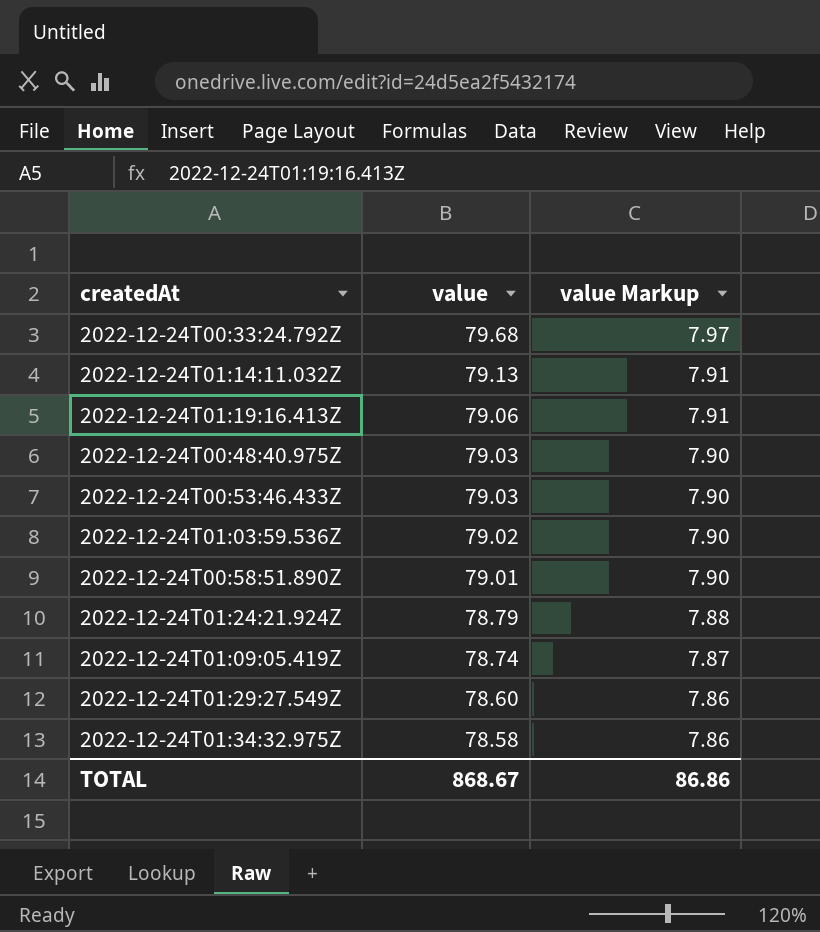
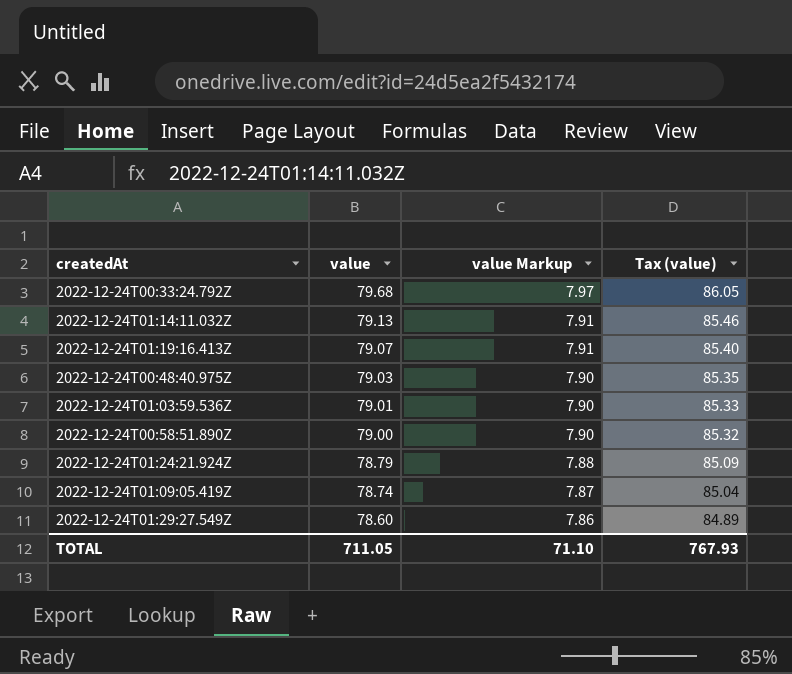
column Tax (value) | formula: none -> [value] * 1.08
row 2022-12-24T00:53:46.433Z: 79.03 | 7.90 -> none
row 2022-12-24T01:34:32.975Z: 78.58 | 7.86 -> none
2022-12-24T01:19:16.413Z | value: 79.06 -> 79.07
2022-12-24T01:03:59.536Z | value: 79.02 -> 79.01
2022-12-24T00:58:51.890Z | value: 79.01 -> 79.00
TOTAL | value: 868.67 -> 711.05
TOTAL | value Markup: 86.86 -> 71.10

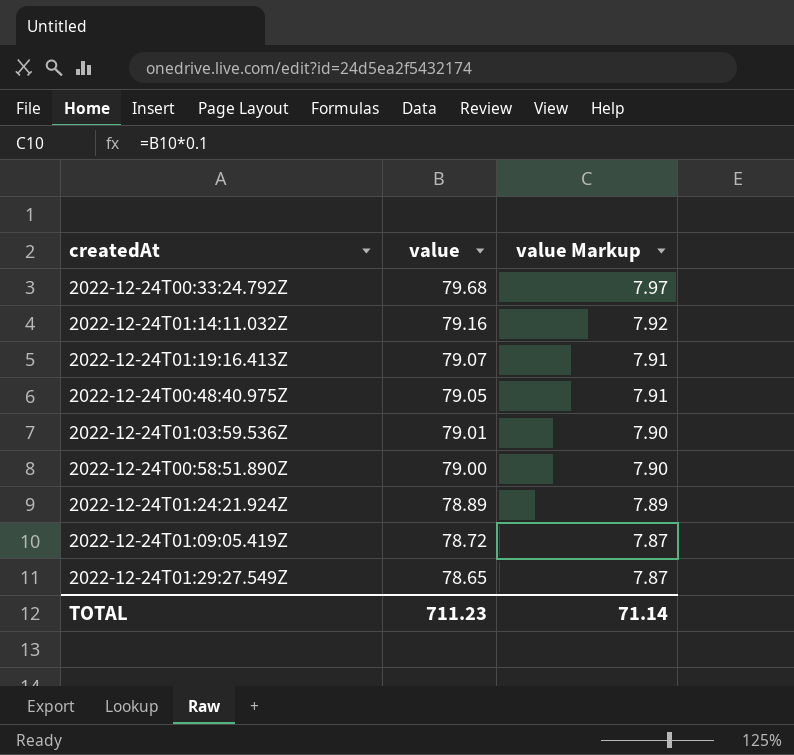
column Tax (value) | formula: [value] * 1.08 -> none
2022-12-24T01:14:11.032Z | value: 79.13 -> 79.16
2022-12-24T01:14:11.032Z | value Markup: 7.91 -> 7.92
2022-12-24T00:48:40.975Z | value: 79.03 -> 79.05
2022-12-24T00:48:40.975Z | value Markup: 7.90 -> 7.91
2022-12-24T01:24:21.924Z | value: 78.79 -> 78.89
2022-12-24T01:24:21.924Z | value Markup: 7.88 -> 7.89
2022-12-24T01:09:05.419Z | value: 78.74 -> 78.72
2022-12-24T01:29:27.549Z | value: 78.60 -> 78.65
2022-12-24T01:29:27.549Z | value Markup: 7.86 -> 7.87
TOTAL | value: 711.05 -> 711.23
TOTAL | value Markup: 71.10 -> 71.14

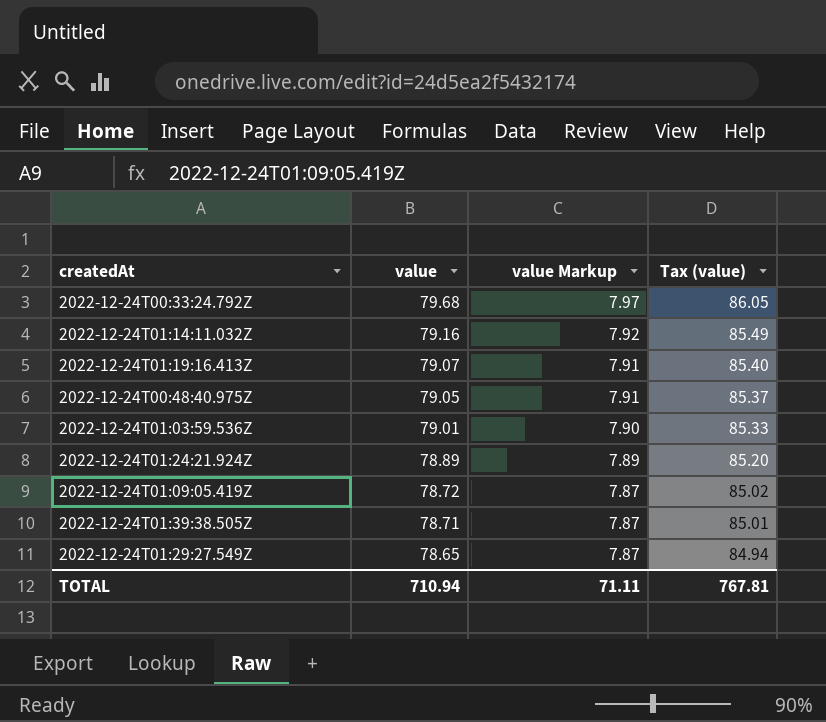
column Tax (value) | formula: none -> [value] * 1.08
row 2022-12-24T00:58:51.890Z: 79.00 | 7.90 -> none
row 2022-12-24T01:39:38.505Z: none -> 78.71 | 7.87 | 85.01
TOTAL | value: 711.23 -> 710.94
TOTAL | value Markup: 71.14 -> 71.11

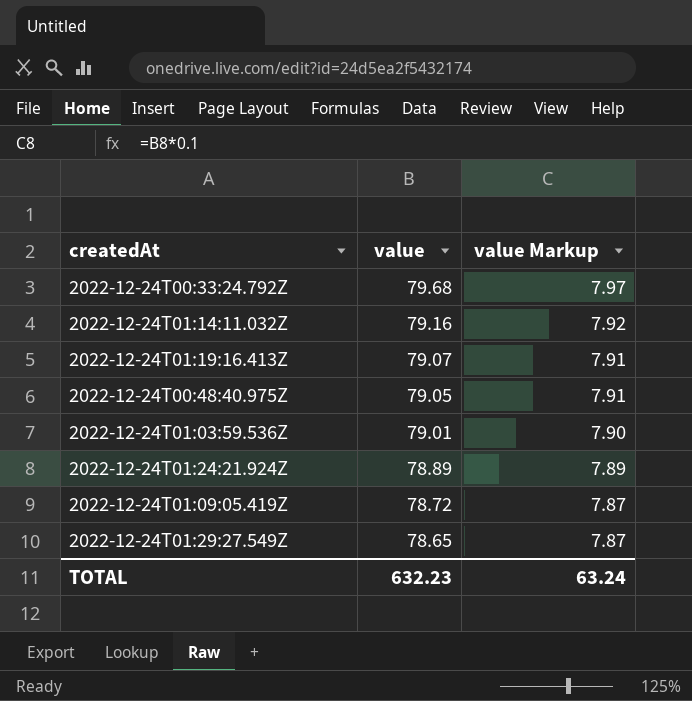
column Tax (value) | formula: [value] * 1.08 -> none
row 2022-12-24T01:39:38.505Z: 78.71 | 7.87 | 85.01 -> none
TOTAL | value: 710.94 -> 632.23
TOTAL | value Markup: 71.11 -> 63.24

